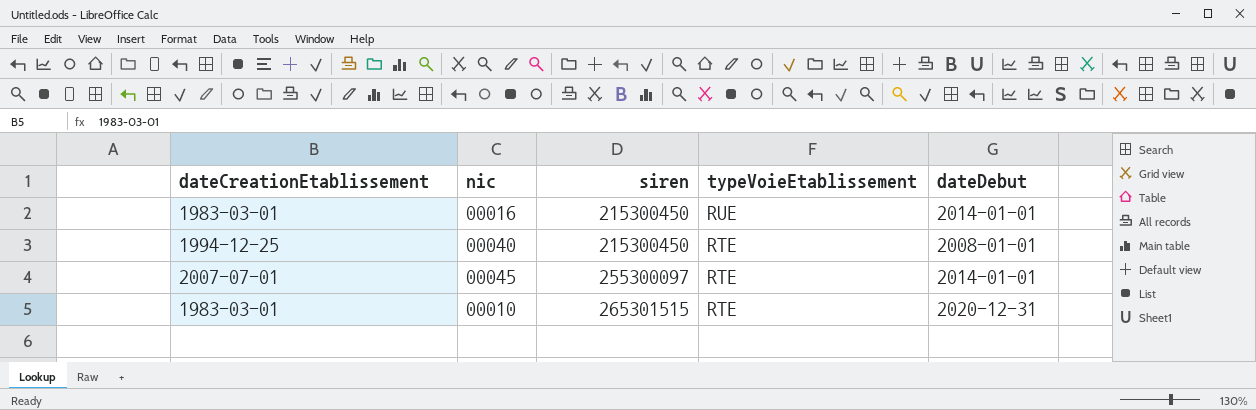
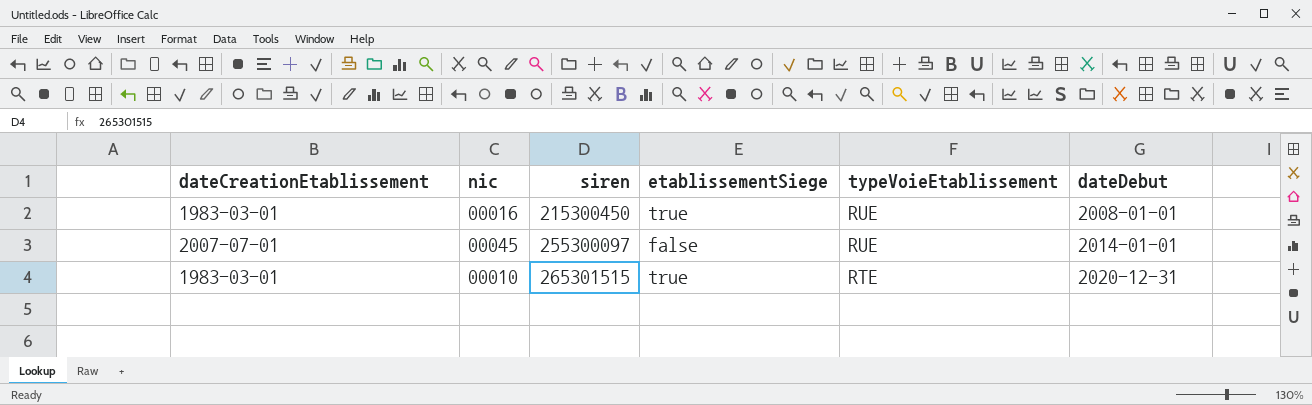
column etablissementSiege | position: none -> 4
row 00040: 1994-12-25 | 215300450 | RTE | 2008-01-01 -> none
00016 | dateDebut: 2014-01-01 -> 2008-01-01
00045 | typeVoieEtablissement: RTE -> RUE

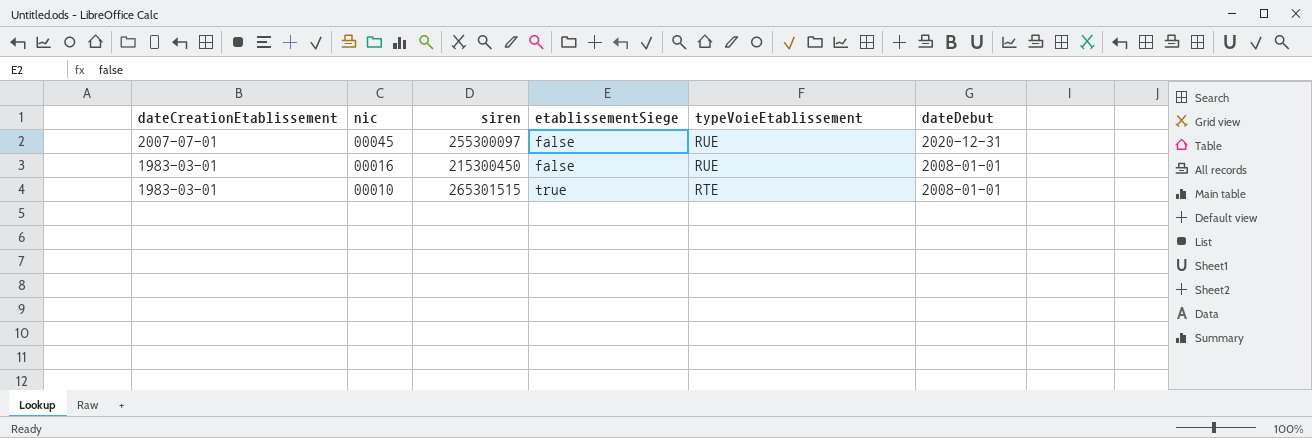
row order: siren ascending -> dateCreationEtablissement descending
00045 | dateDebut: 2014-01-01 -> 2020-12-31
00016 | etablissementSiege: true -> false
00010 | dateDebut: 2020-12-31 -> 2008-01-01

